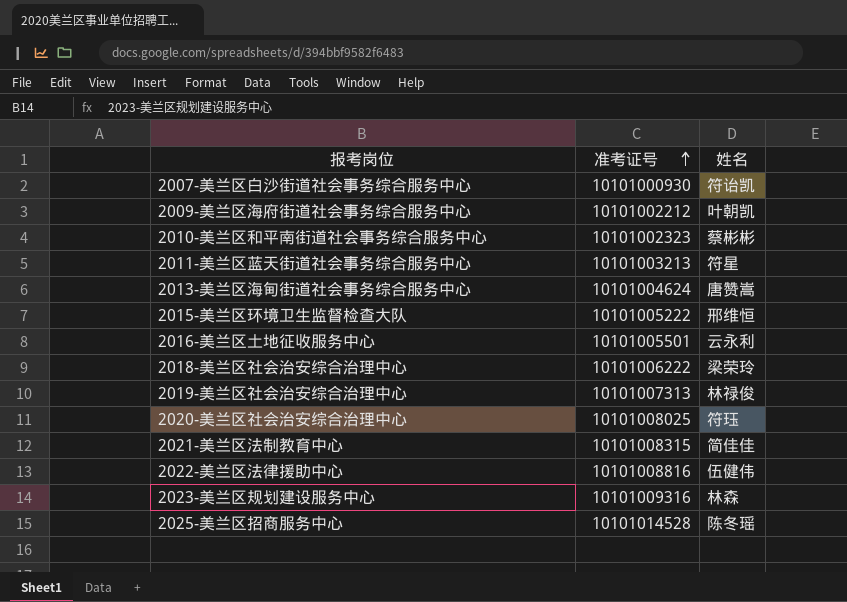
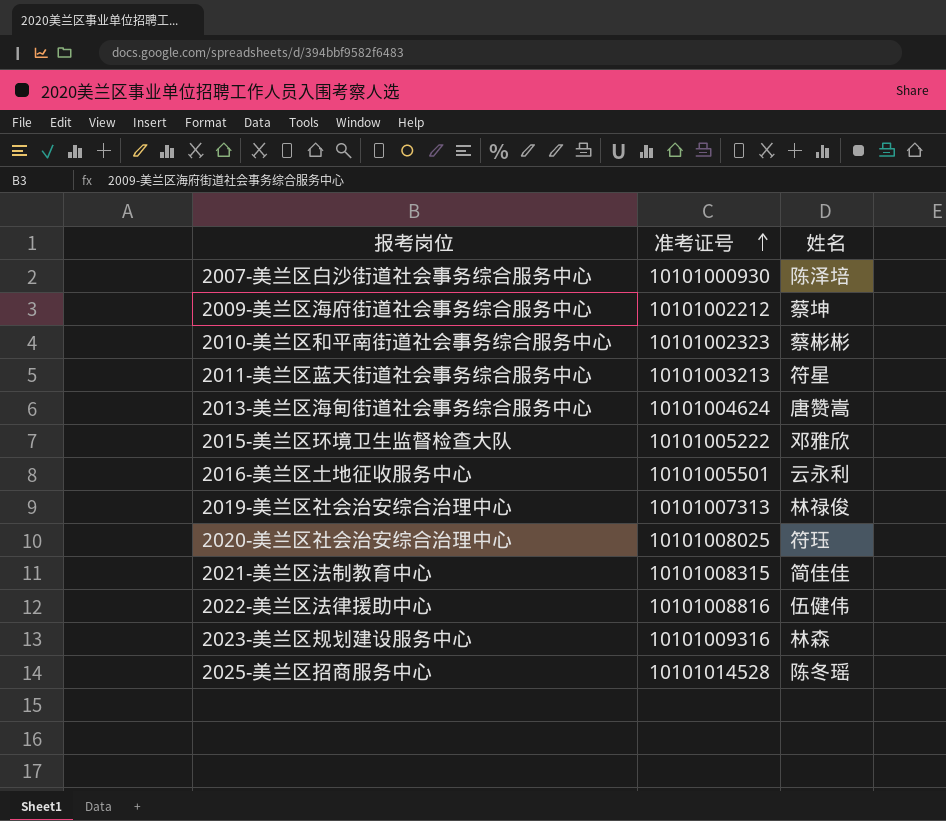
row 2018-美兰区社会治安综合治理中心: 10101006222 | 梁荣玲 -> none
2007-美兰区白沙街道社会事务综合服务中心 | 姓名: 符诒凯 -> 陈泽培
2009-美兰区海府街道社会事务综合服务中心 | 姓名: 叶朝凯 -> 蔡坤
2015-美兰区环境卫生监督检查大队 | 姓名: 邢维恒 -> 邓雅欣

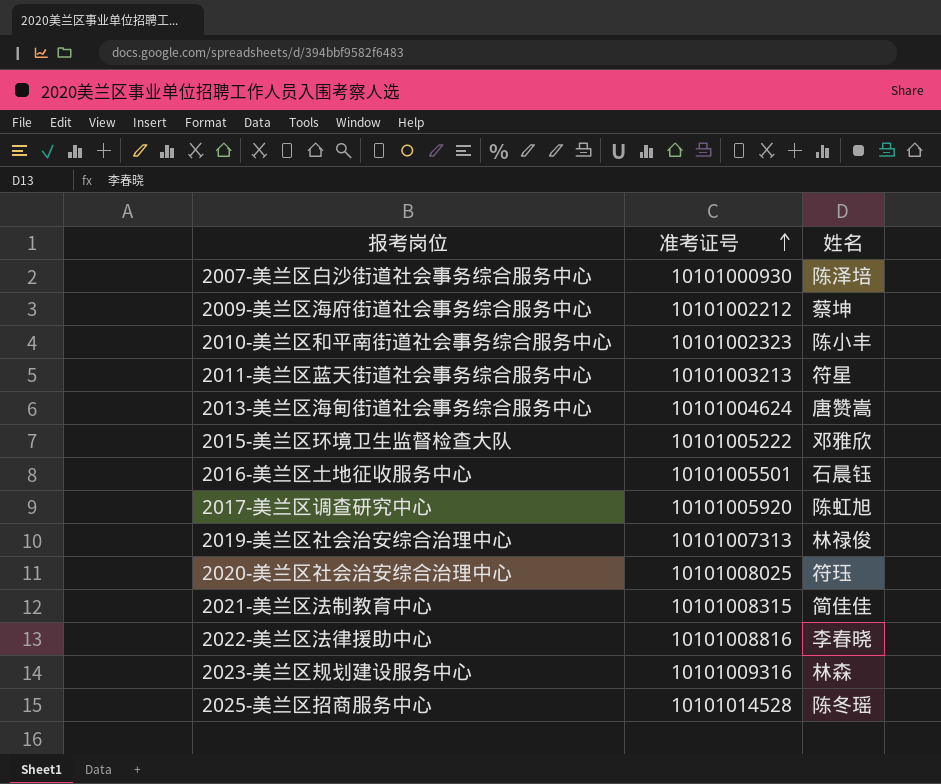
2010-美兰区和平南街道社会事务综合服务中心 | 姓名: 蔡彬彬 -> 陈小丰
2016-美兰区土地征收服务中心 | 姓名: 云永利 -> 石晨钰
row 2017-美兰区调查研究中心: none -> 10101005920 | 陈虹旭
2022-美兰区法律援助中心 | 姓名: 伍健伟 -> 李春晓

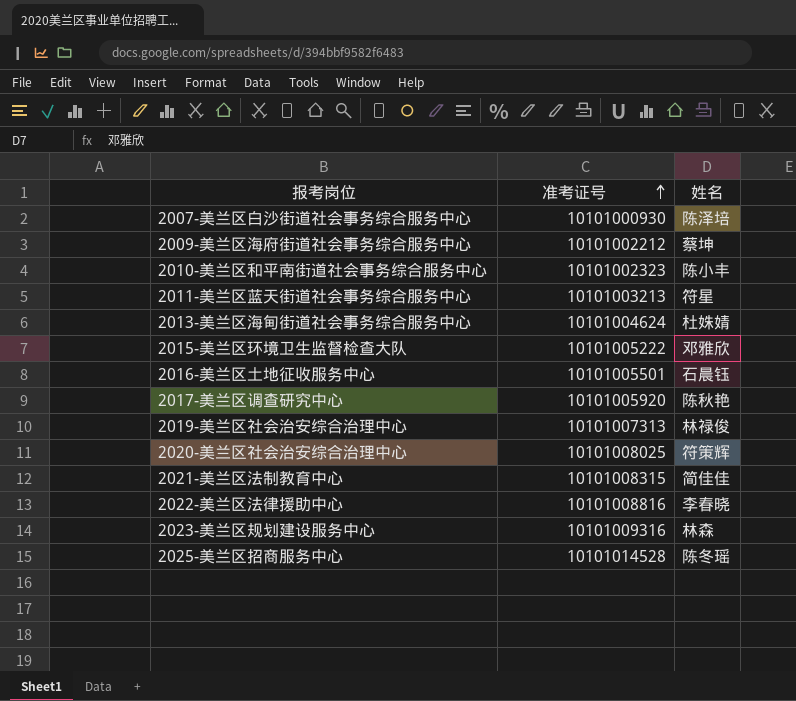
2013-美兰区海甸街道社会事务综合服务中心 | 姓名: 唐赞嵩 -> 杜姝婧
2017-美兰区调查研究中心 | 姓名: 陈虹旭 -> 陈秋艳
2020-美兰区社会治安综合治理中心 | 姓名: 符珏 -> 符策辉

